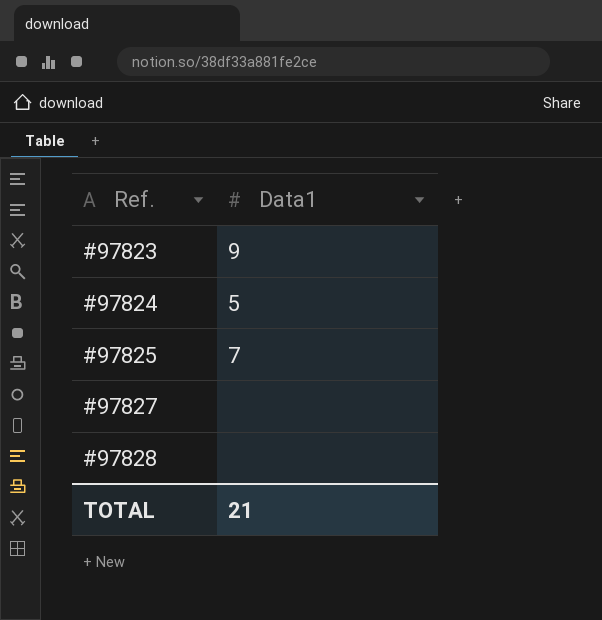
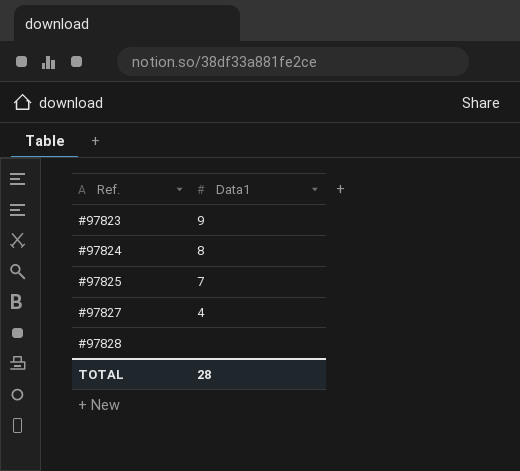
#97824 | Data1: 5 -> 8
#97827 | Data1: none -> 4
TOTAL | Data1: 21 -> 28

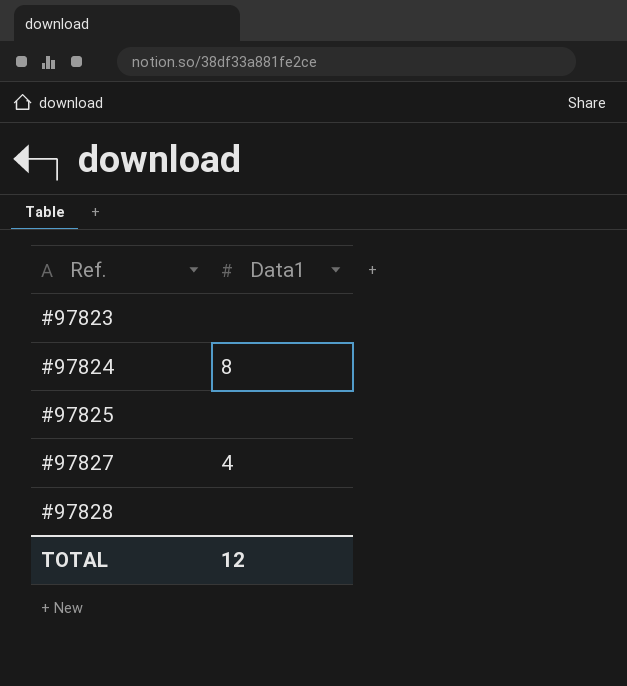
#97823 | Data1: 9 -> none
#97825 | Data1: 7 -> none
TOTAL | Data1: 28 -> 12

